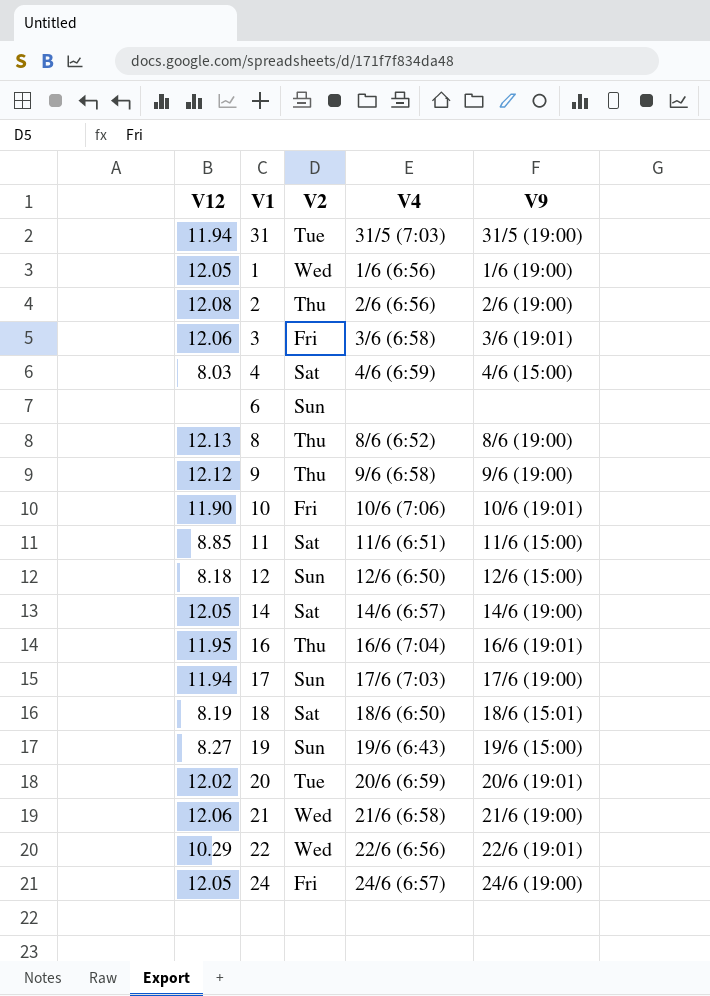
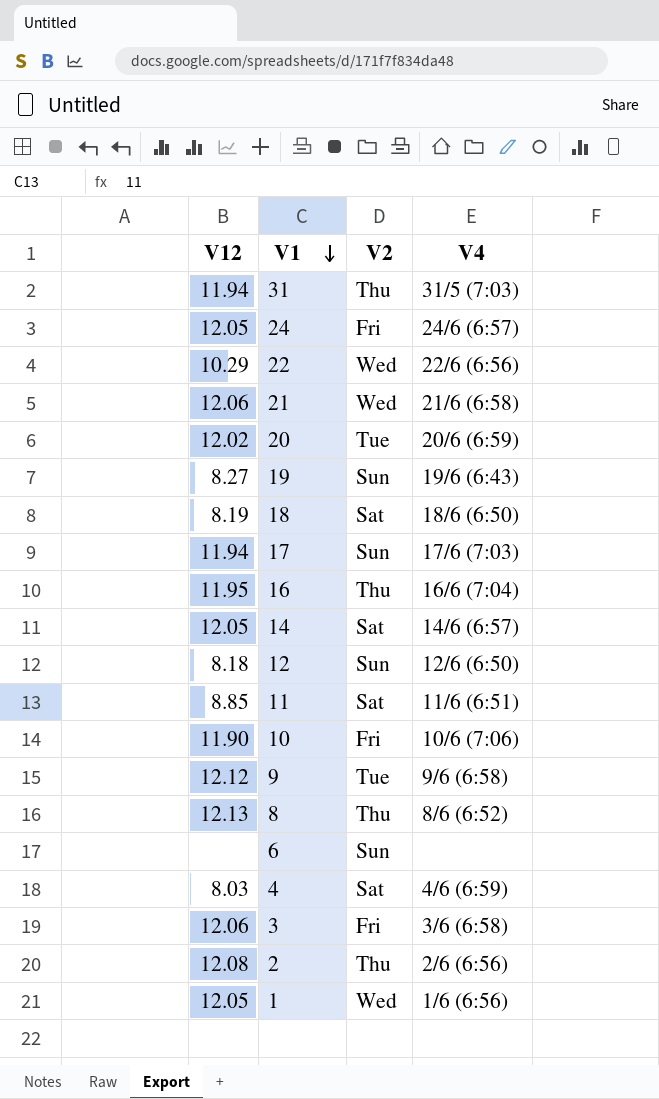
row order: none -> V1 descending
column V9 | position: 5 -> none
31 | V2: Tue -> Thu
9 | V2: Thu -> Tue

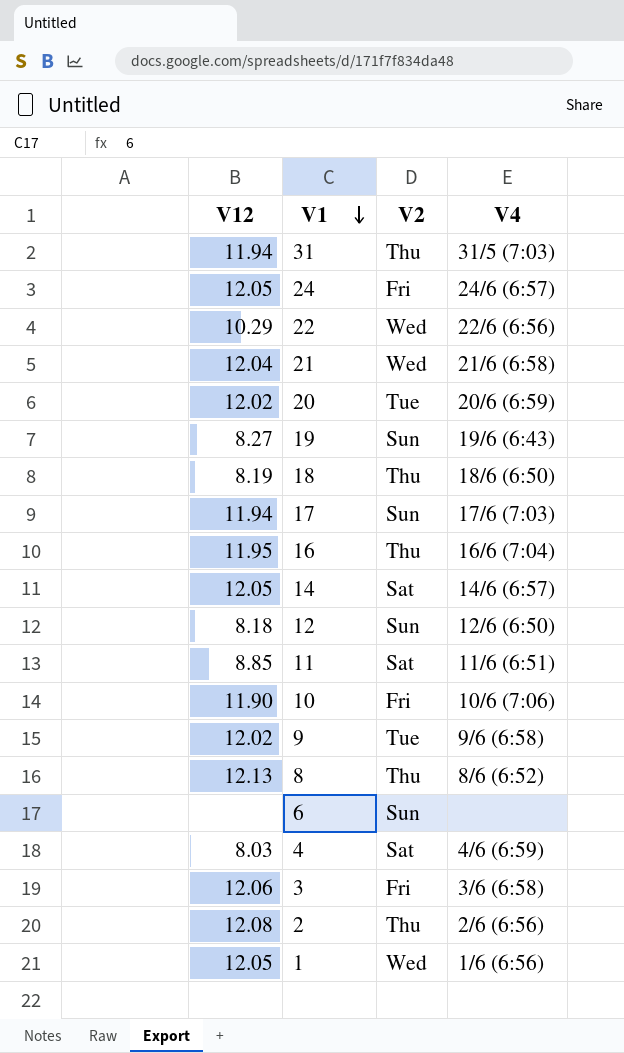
21 | V12: 12.06 -> 12.04
18 | V2: Sat -> Thu
9 | V12: 12.12 -> 12.02

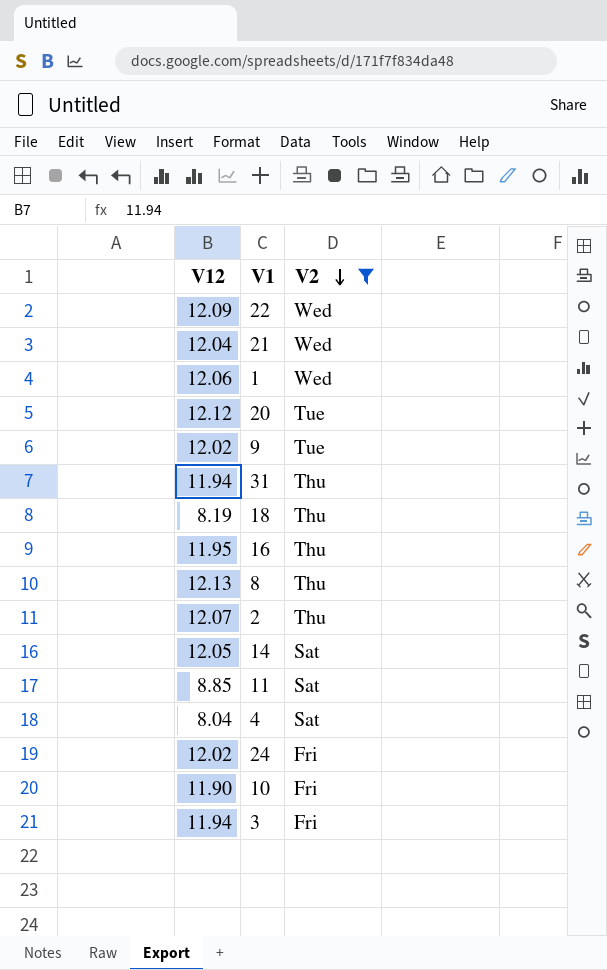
filter: none -> V2 != Sun
row order: V1 descending -> V2 descending
column V4 | position: 4 -> none
22 | V12: 10.29 -> 12.09
1 | V12: 12.05 -> 12.06
20 | V12: 12.02 -> 12.12
2 | V12: 12.08 -> 12.07
4 | V12: 8.03 -> 8.04
24 | V12: 12.05 -> 12.02
3 | V12: 12.06 -> 11.94

